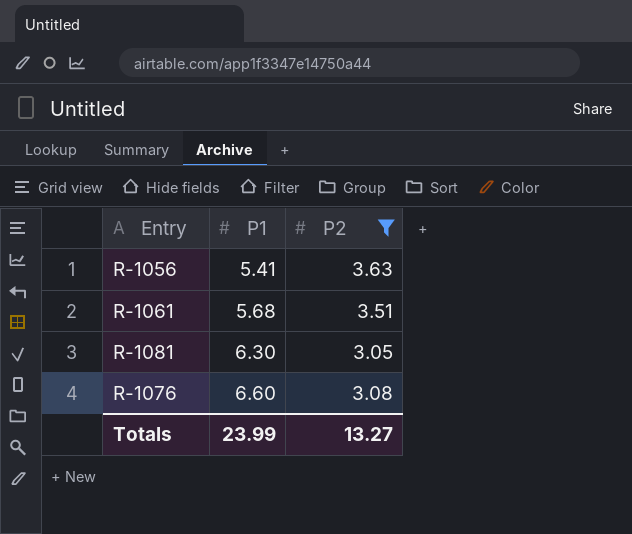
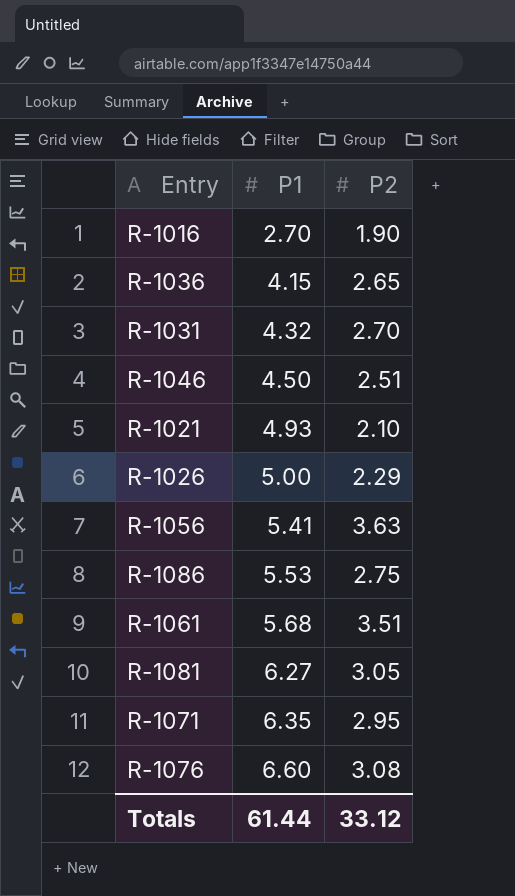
filter: P2 >= 3.05 -> none
R-1081 | P1: 6.30 -> 6.27
Totals | P1: 23.99 -> 61.44
Totals | P2: 13.27 -> 33.12

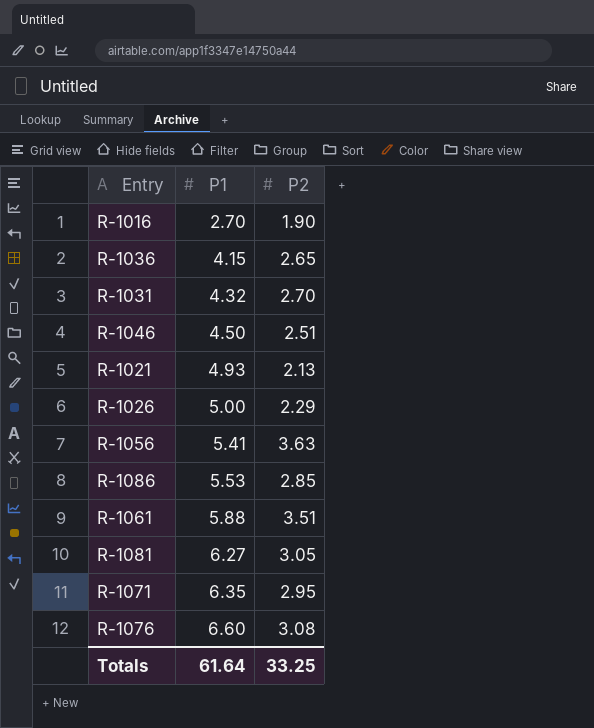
R-1021 | P2: 2.10 -> 2.13
R-1086 | P2: 2.75 -> 2.85
R-1061 | P1: 5.68 -> 5.88
Totals | P1: 61.44 -> 61.64
Totals | P2: 33.12 -> 33.25

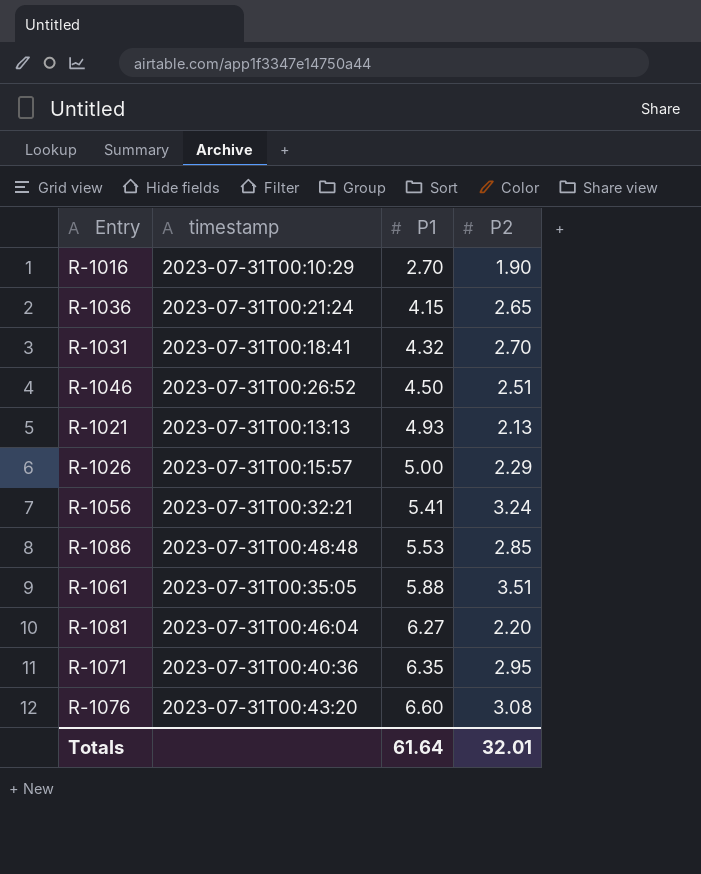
column timestamp | position: none -> 2
R-1056 | P2: 3.63 -> 3.24
R-1081 | P2: 3.05 -> 2.20
Totals | P2: 33.25 -> 32.01

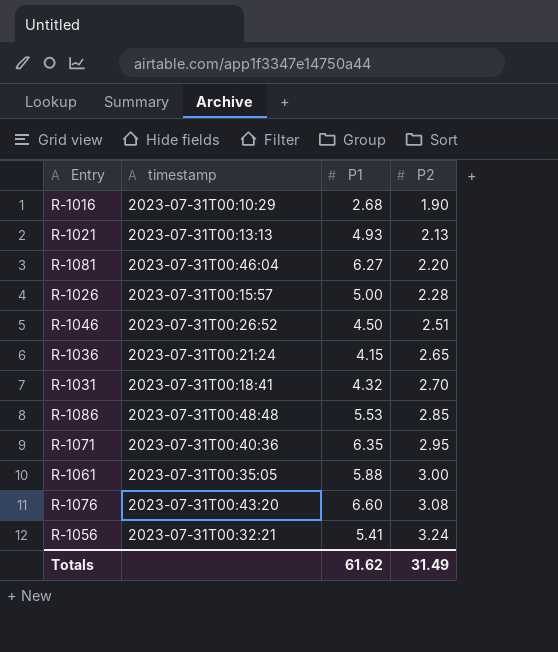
row order: P1 ascending -> P2 ascending
R-1016 | P1: 2.70 -> 2.68
R-1026 | P2: 2.29 -> 2.28
R-1061 | P2: 3.51 -> 3.00
Totals | P1: 61.64 -> 61.62
Totals | P2: 32.01 -> 31.49

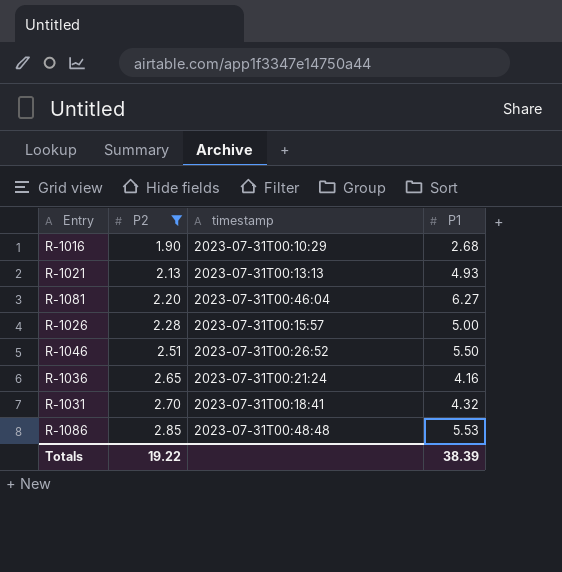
filter: none -> P2 <= 2.85
column P2 | position: 4 -> 2
R-1046 | P1: 4.50 -> 5.50
R-1036 | P1: 4.15 -> 4.16
Totals | P2: 31.49 -> 19.22
Totals | P1: 61.62 -> 38.39

